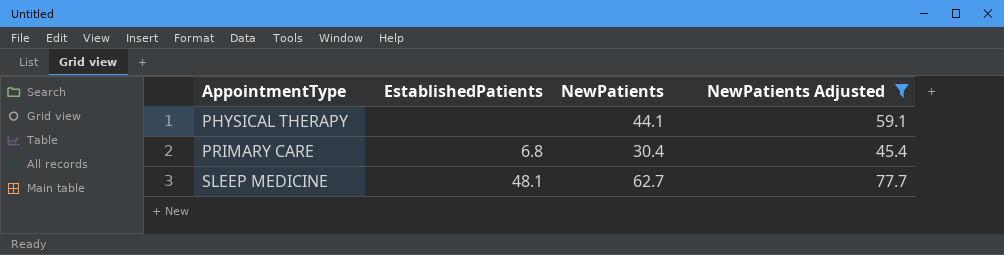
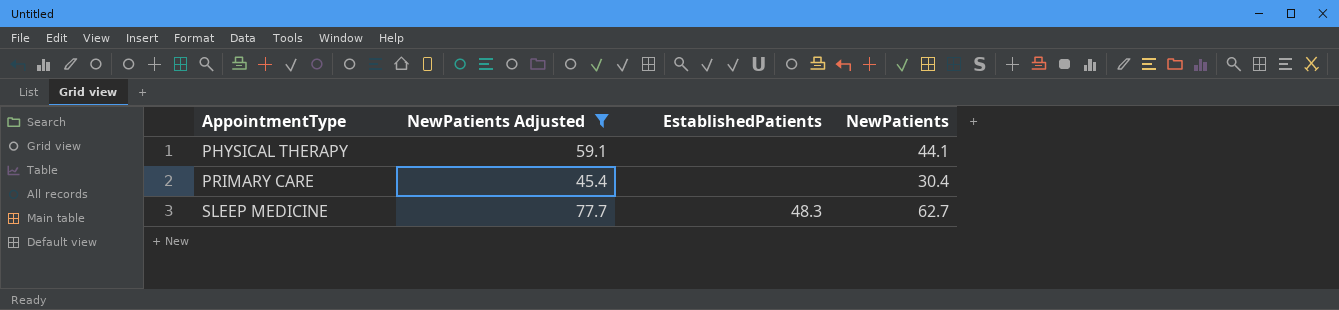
column NewPatients Adjusted | position: 4 -> 2
PRIMARY CARE | EstablishedPatients: 6.8 -> none
SLEEP MEDICINE | EstablishedPatients: 48.1 -> 48.3

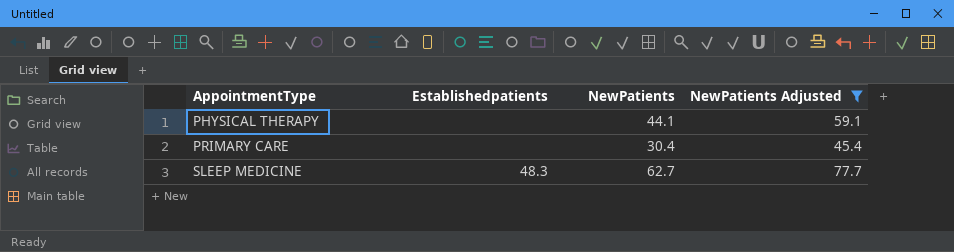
column name: EstablishedPatients -> Establishedpatients
column NewPatients Adjusted | position: 2 -> 4

